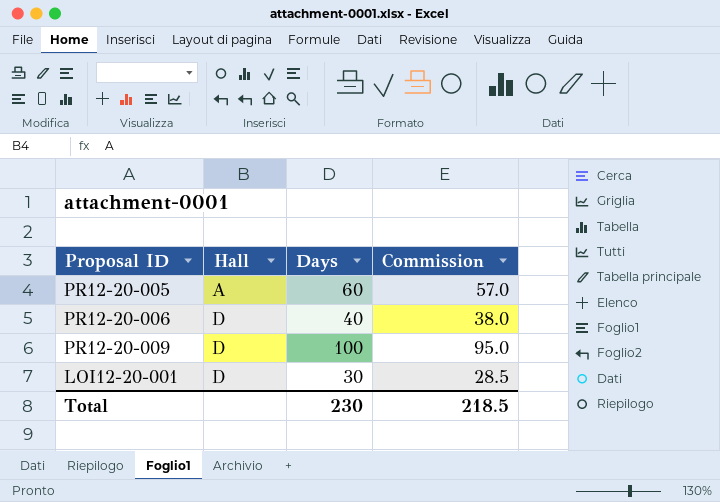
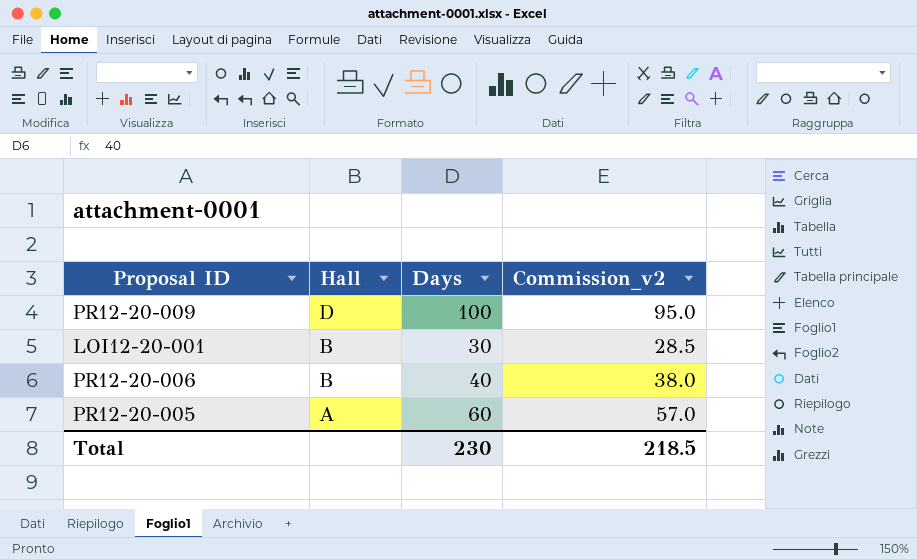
row order: Hall ascending -> Hall descending
column name: Commission -> Commission_v2
LOI12-20-001 | Hall: D -> B
PR12-20-006 | Hall: D -> B

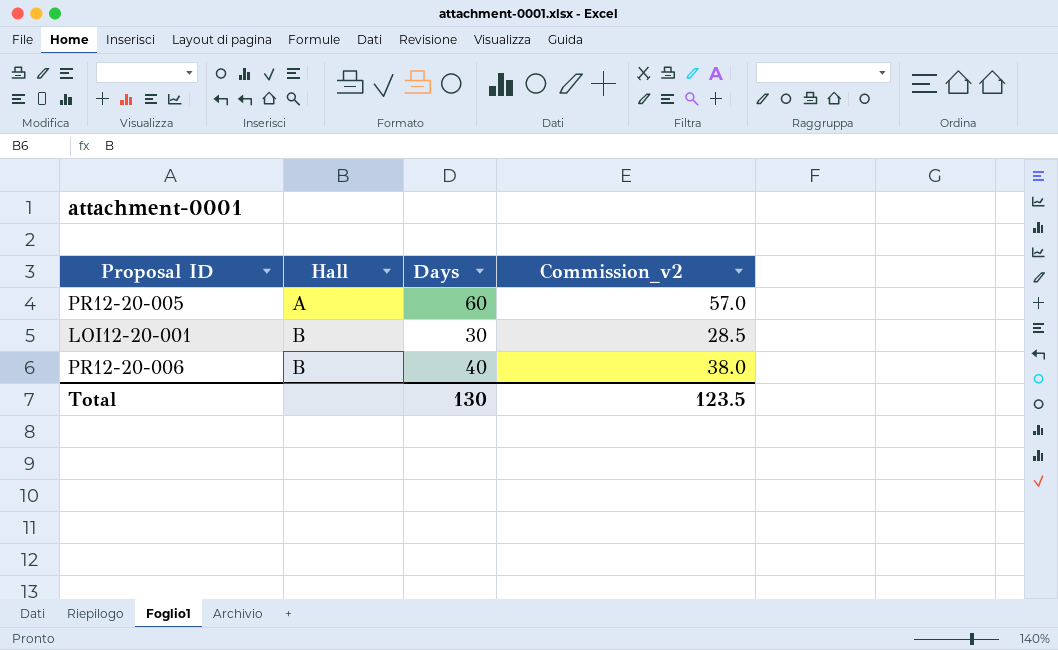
row order: Hall descending -> Hall ascending
row PR12-20-009: D | 100 | 95.0 -> none
Total | Days: 230 -> 130
Total | Commission_v2: 218.5 -> 123.5

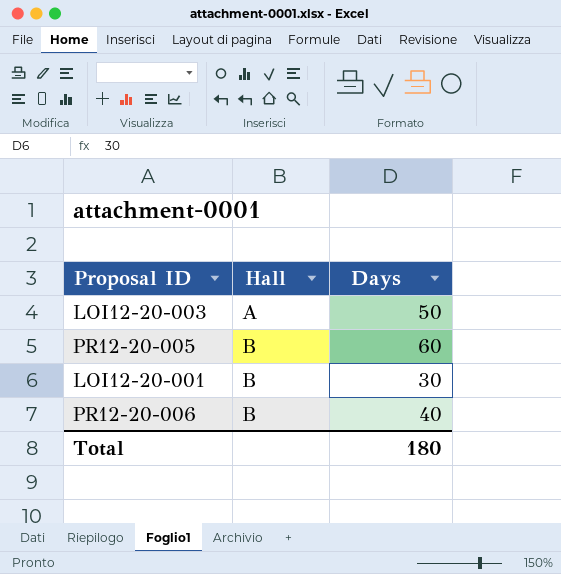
column Commission_v2 | formula: [Days] * 0.95 -> none
row LOI12-20-003: none -> A | 50
PR12-20-005 | Hall: A -> B
Total | Days: 130 -> 180

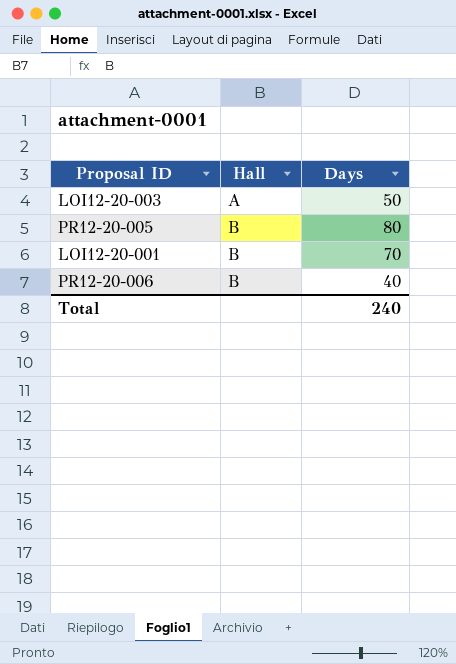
PR12-20-005 | Days: 60 -> 80
LOI12-20-001 | Days: 30 -> 70
Total | Days: 180 -> 240

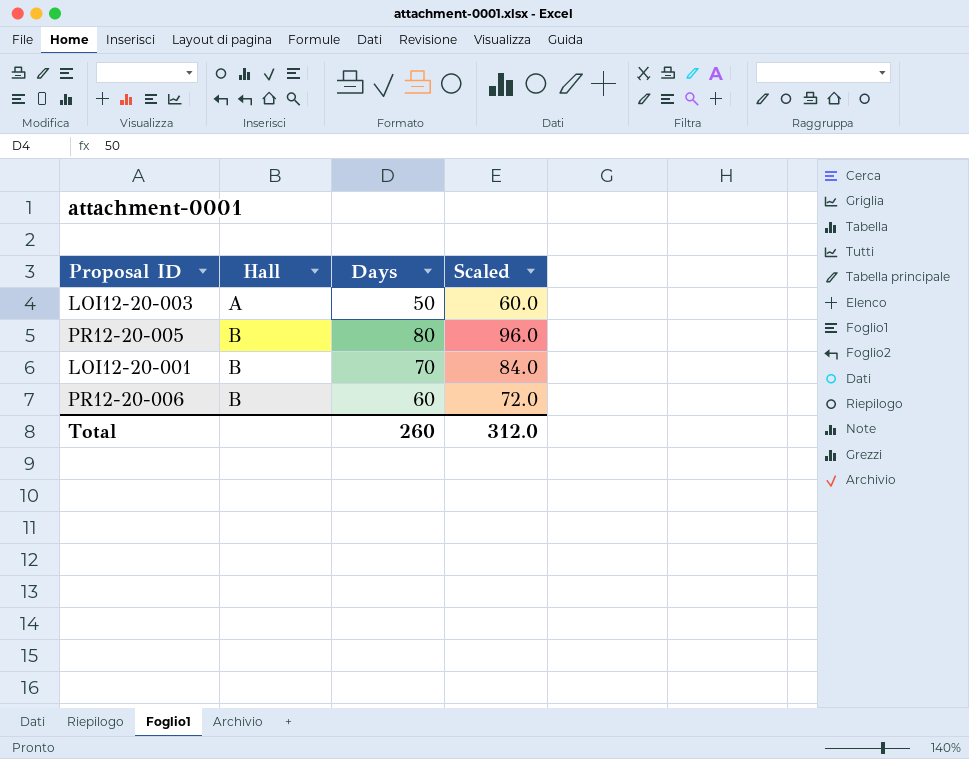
column Scaled | formula: none -> [Days] * 1.2
PR12-20-006 | Days: 40 -> 60
Total | Days: 240 -> 260

